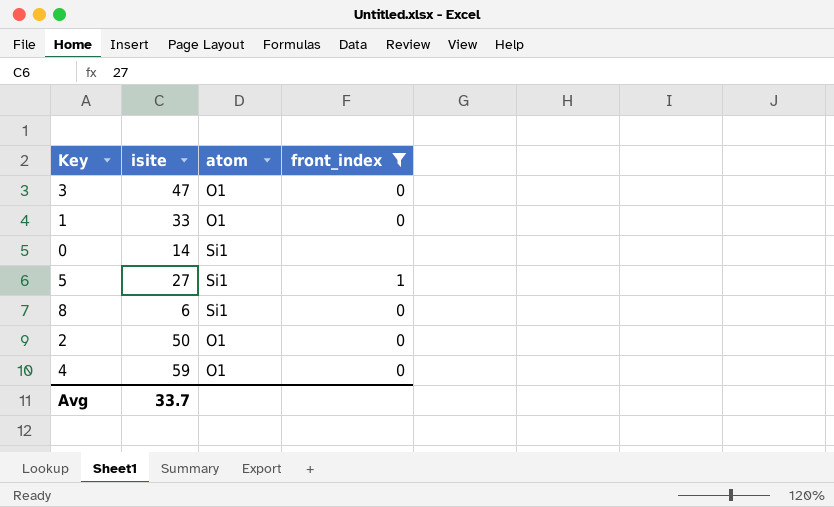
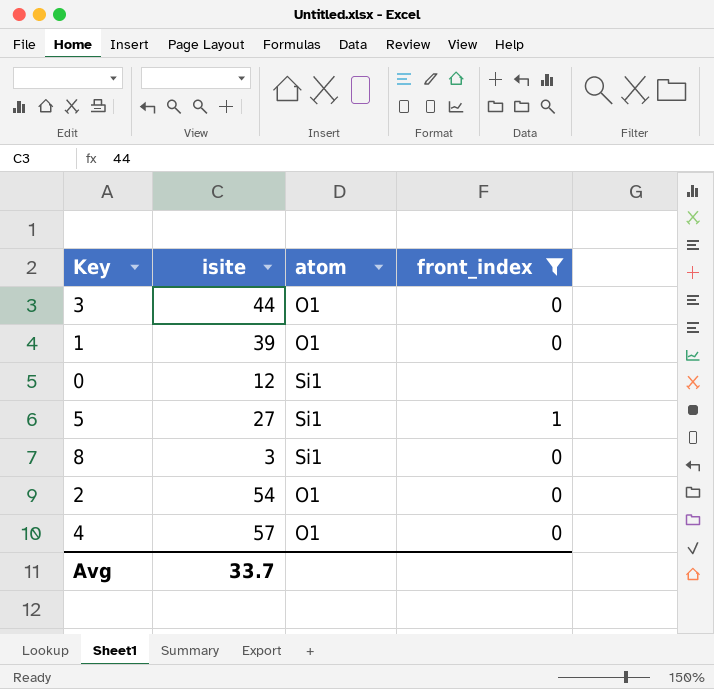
3 | isite: 47 -> 44
1 | isite: 33 -> 39
0 | isite: 14 -> 12
8 | isite: 6 -> 3
2 | isite: 50 -> 54
4 | isite: 59 -> 57

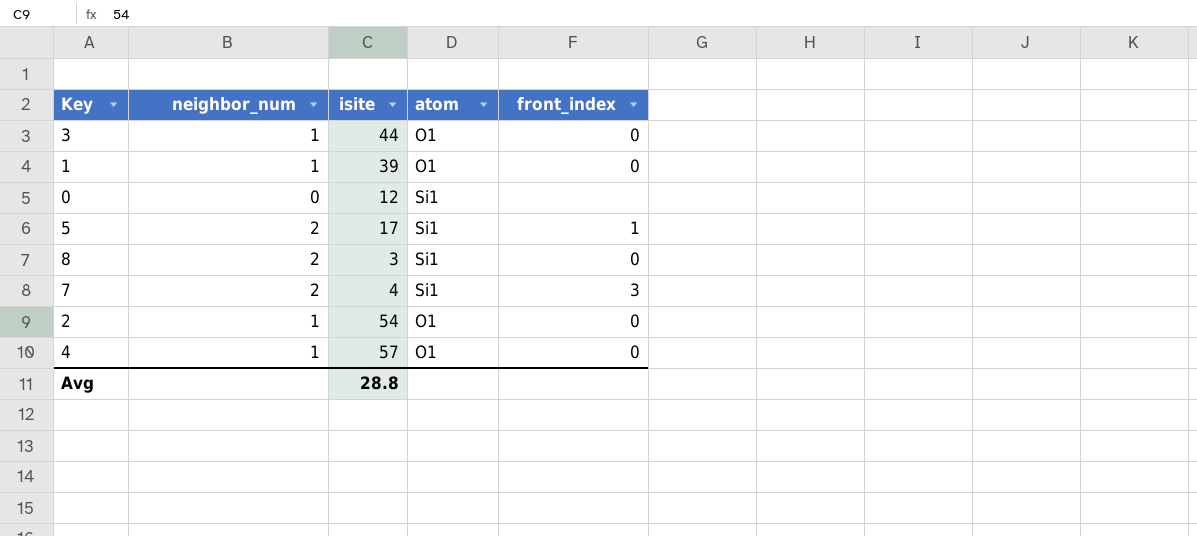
filter: front_index != 3 -> none
column neighbor_num | position: none -> 2
5 | isite: 27 -> 17
Avg | isite: 33.7 -> 28.8

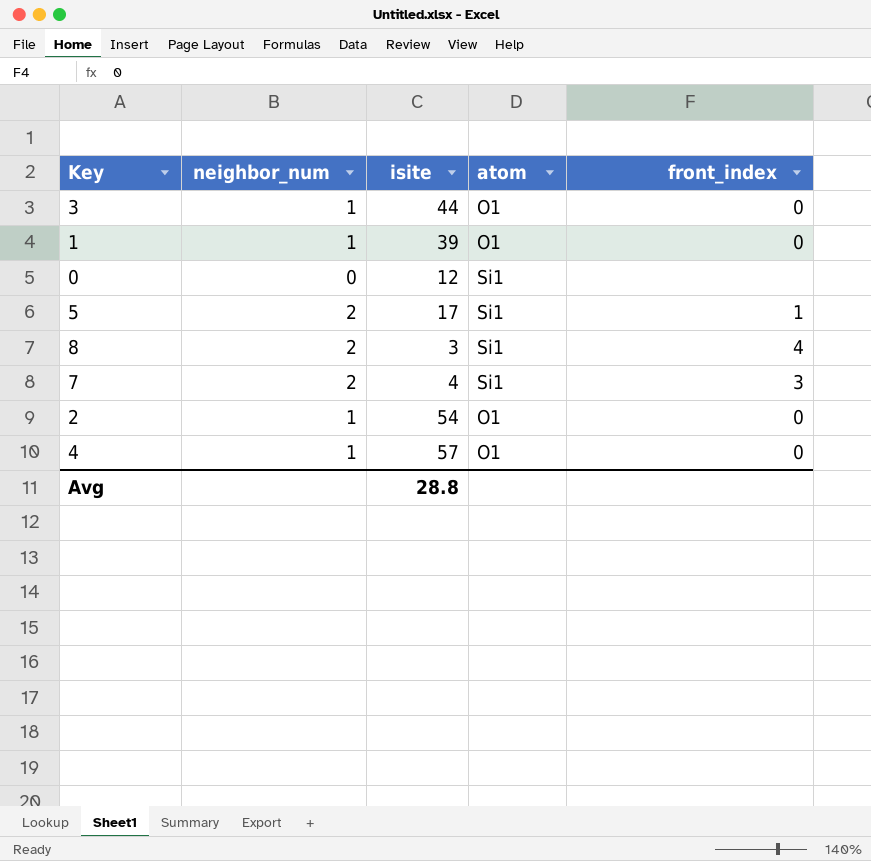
8 | front_index: 0 -> 4

